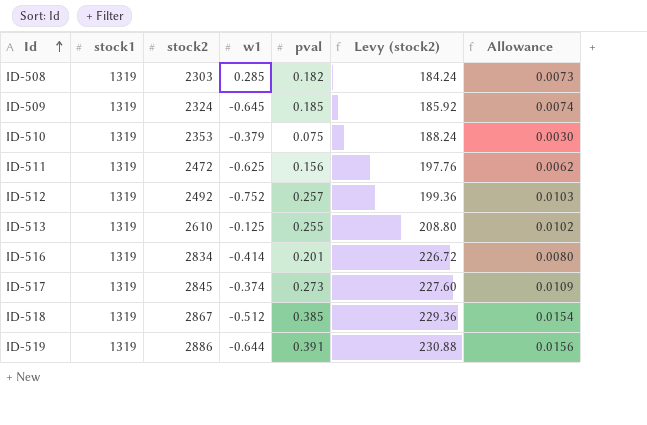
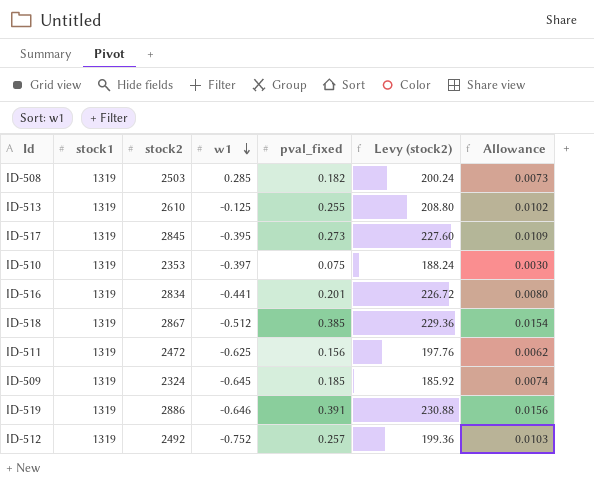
row order: Id ascending -> w1 descending
column name: pval -> pval_fixed
ID-508 | stock2: 2303 -> 2503
ID-508 | Levy (stock2): 184.24 -> 200.24
ID-517 | w1: -0.374 -> -0.395
ID-510 | w1: -0.379 -> -0.397
ID-516 | w1: -0.414 -> -0.441
ID-519 | w1: -0.644 -> -0.646

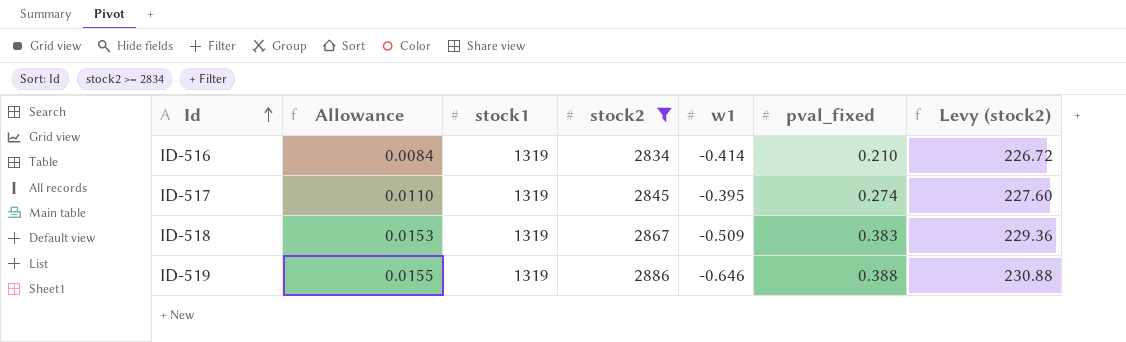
filter: none -> stock2 >= 2834
row order: w1 descending -> Id ascending
column Allowance | position: 7 -> 2
ID-516 | Allowance: 0.0080 -> 0.0084
ID-516 | w1: -0.441 -> -0.414
ID-516 | pval_fixed: 0.201 -> 0.210
ID-517 | Allowance: 0.0109 -> 0.0110
ID-517 | pval_fixed: 0.273 -> 0.274
ID-518 | Allowance: 0.0154 -> 0.0153
ID-518 | w1: -0.512 -> -0.509
ID-518 | pval_fixed: 0.385 -> 0.383
ID-519 | Allowance: 0.0156 -> 0.0155
ID-519 | pval_fixed: 0.391 -> 0.388

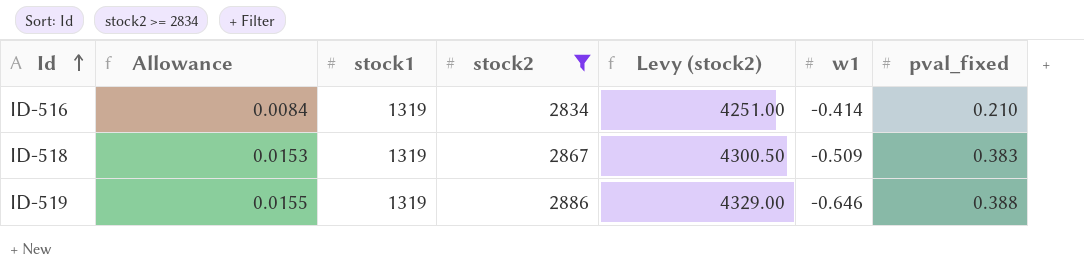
column Levy (stock2) | formula: [stock2] * 0.08 -> [stock2] * 1.5
column Levy (stock2) | position: 7 -> 5
row ID-517: 0.0110 | 1319 | 2845 | -0.395 | 0.274 | 227.60 -> none

